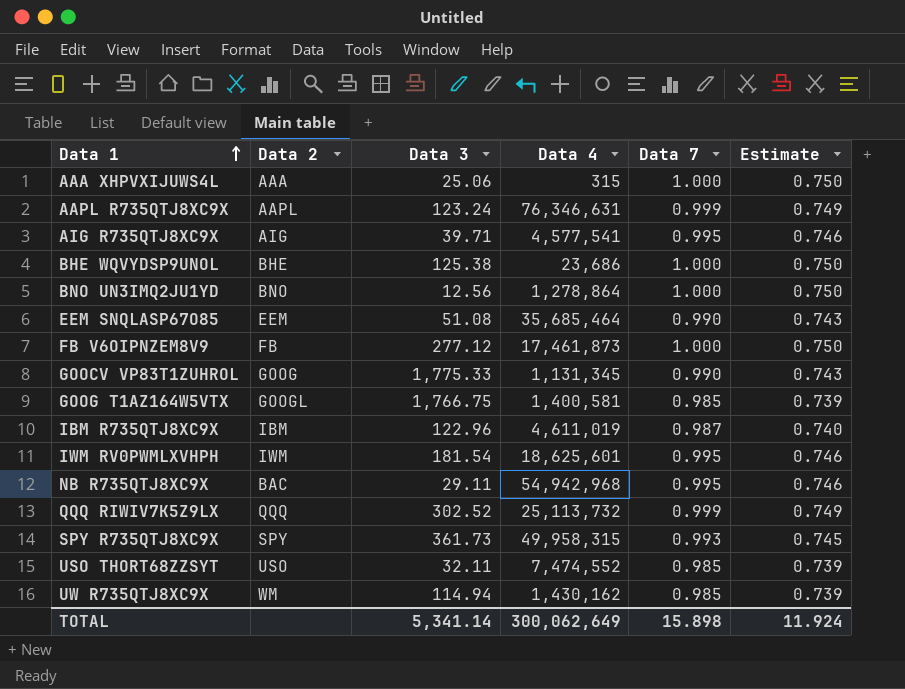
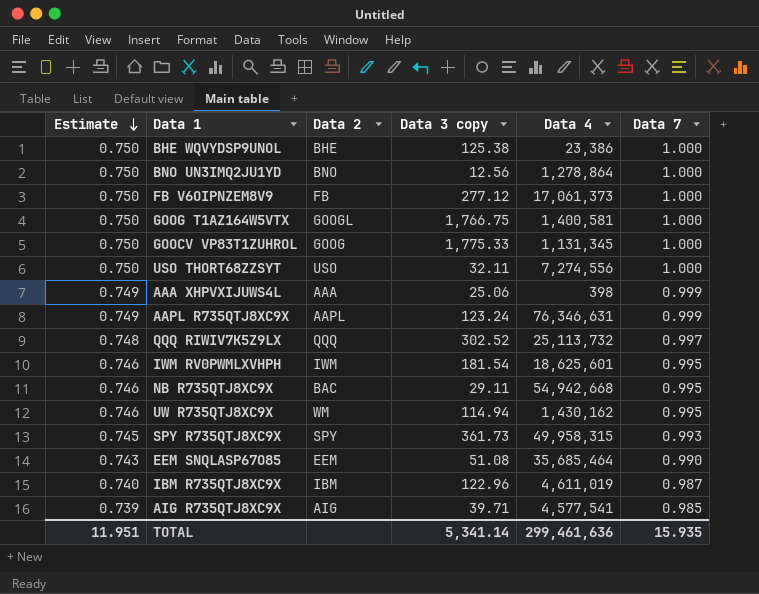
row order: Data 1 ascending -> Estimate descending
column Estimate | position: 6 -> 1
column name: Data 3 -> Data 3 copy
BHE WQVYDSP9UNOL | Data 4: 23,686 -> 23,386
FB V6OIPNZEM8V9 | Data 4: 17,461,873 -> 17,061,373
GOOG T1AZ164W5VTX | Estimate: 0.739 -> 0.750
GOOG T1AZ164W5VTX | Data 7: 0.985 -> 1.000
GOOCV VP83T1ZUHROL | Estimate: 0.743 -> 0.750
GOOCV VP83T1ZUHROL | Data 7: 0.990 -> 1.000
USO THORT68ZZSYT | Estimate: 0.739 -> 0.750
USO THORT68ZZSYT | Data 4: 7,474,552 -> 7,274,556
USO THORT68ZZSYT | Data 7: 0.985 -> 1.000
AAA XHPVXIJUWS4L | Estimate: 0.750 -> 0.749
AAA XHPVXIJUWS4L | Data 4: 315 -> 398
AAA XHPVXIJUWS4L | Data 7: 1.000 -> 0.999
QQQ RIWIV7K5Z9LX | Estimate: 0.749 -> 0.748
QQQ RIWIV7K5Z9LX | Data 7: 0.999 -> 0.997
NB R735QTJ8XC9X | Data 4: 54,942,968 -> 54,942,668
UW R735QTJ8XC9X | Estimate: 0.739 -> 0.746
UW R735QTJ8XC9X | Data 7: 0.985 -> 0.995
AIG R735QTJ8XC9X | Estimate: 0.746 -> 0.739
AIG R735QTJ8XC9X | Data 7: 0.995 -> 0.985
TOTAL | Estimate: 11.924 -> 11.951
TOTAL | Data 4: 300,062,649 -> 299,461,636
TOTAL | Data 7: 15.898 -> 15.935

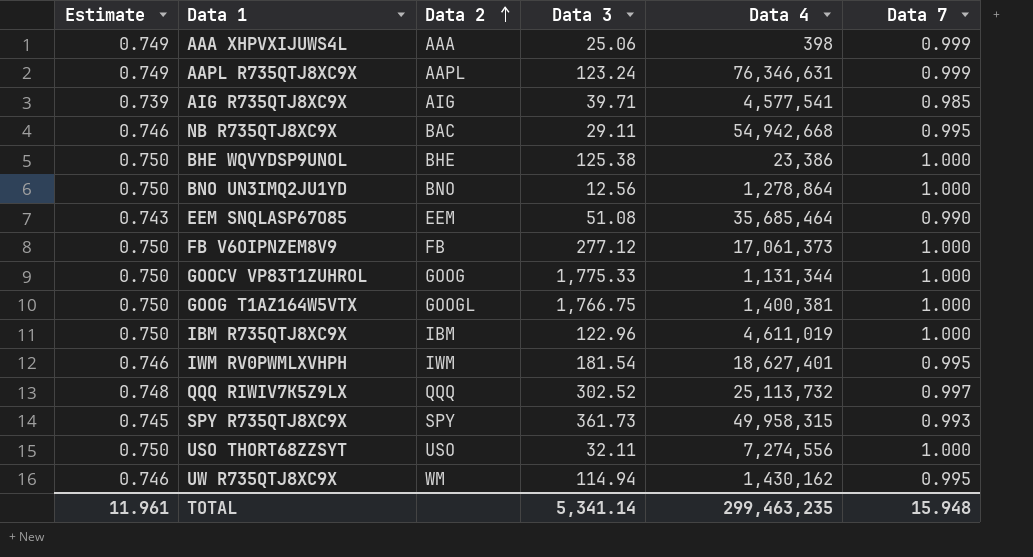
row order: Estimate descending -> Data 2 ascending
column name: Data 3 copy -> Data 3
GOOCV VP83T1ZUHROL | Data 4: 1,131,345 -> 1,131,344
GOOG T1AZ164W5VTX | Data 4: 1,400,581 -> 1,400,381
IBM R735QTJ8XC9X | Estimate: 0.740 -> 0.750
IBM R735QTJ8XC9X | Data 7: 0.987 -> 1.000
IWM RV0PWMLXVHPH | Data 4: 18,625,601 -> 18,627,401
TOTAL | Estimate: 11.951 -> 11.961
TOTAL | Data 4: 299,461,636 -> 299,463,235
TOTAL | Data 7: 15.935 -> 15.948

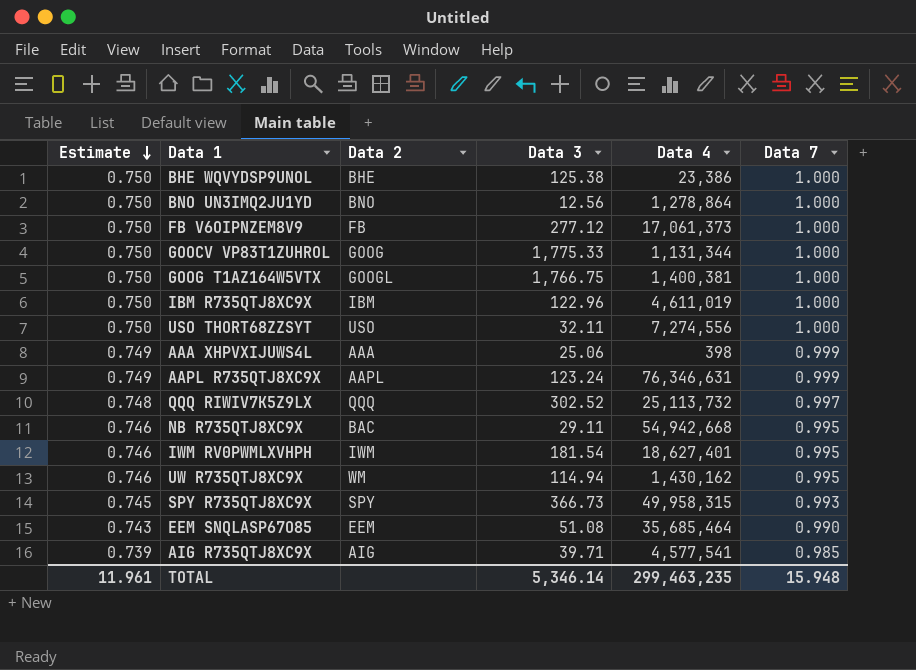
row order: Data 2 ascending -> Estimate descending
SPY R735QTJ8XC9X | Data 3: 361.73 -> 366.73
TOTAL | Data 3: 5,341.14 -> 5,346.14

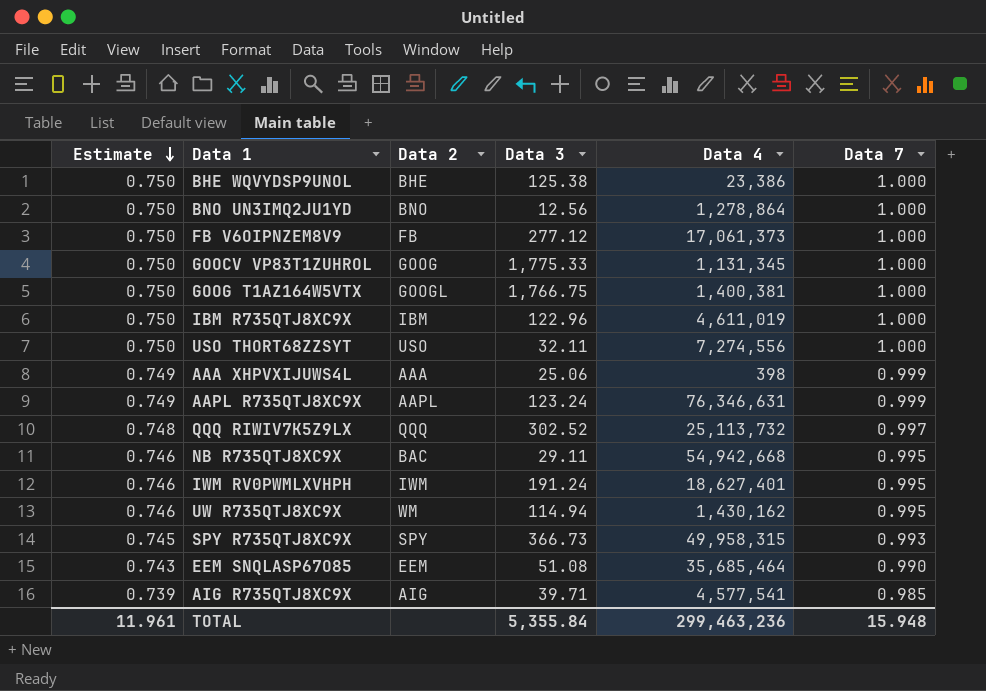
GOOCV VP83T1ZUHROL | Data 4: 1,131,344 -> 1,131,345
IWM RV0PWMLXVHPH | Data 3: 181.54 -> 191.24
TOTAL | Data 3: 5,346.14 -> 5,355.84
TOTAL | Data 4: 299,463,235 -> 299,463,236

